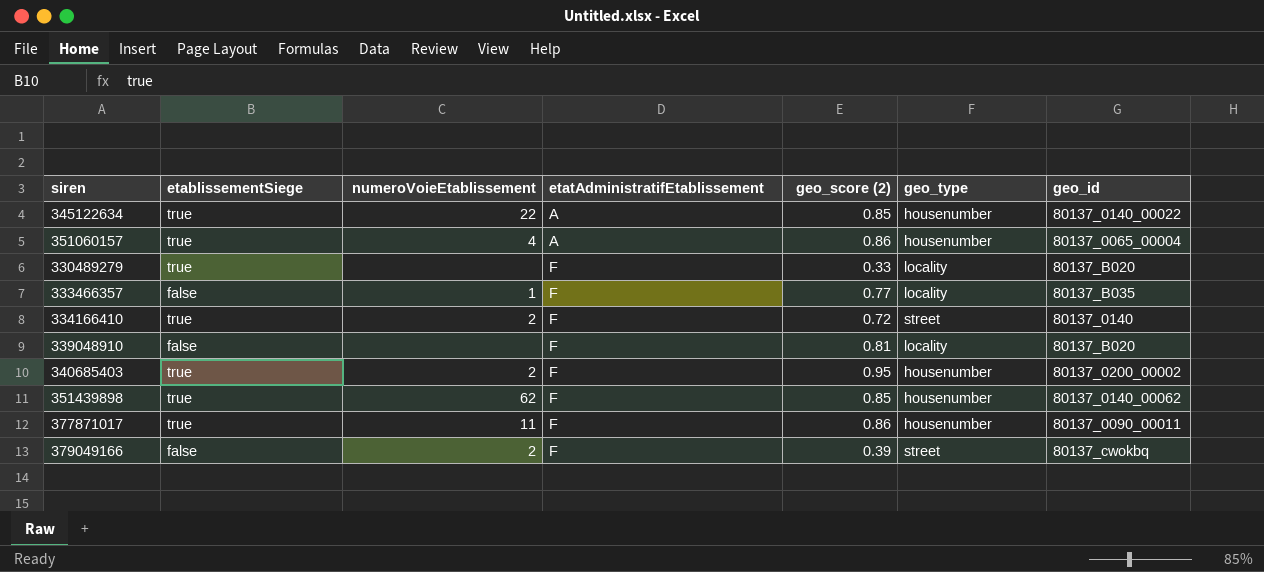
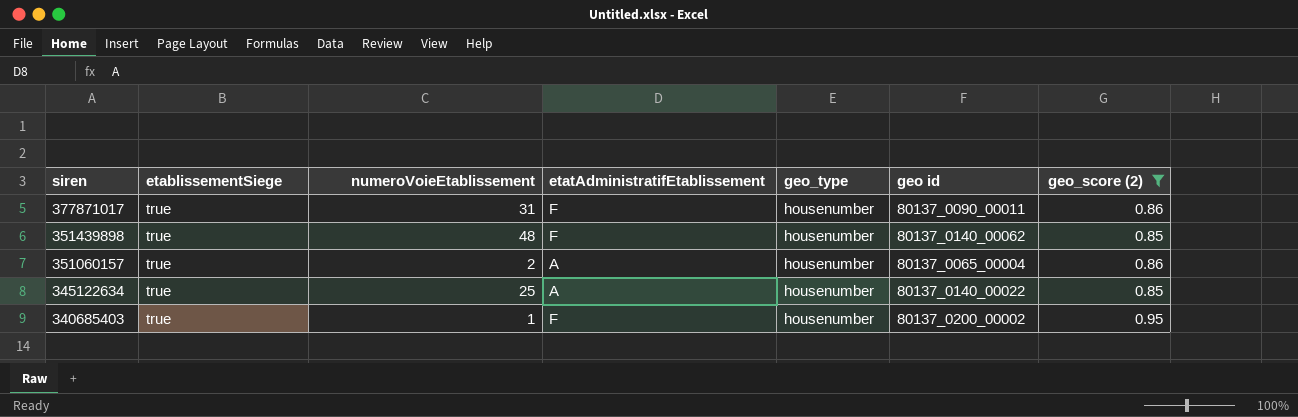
filter: none -> geo_score (2) >= 0.85
row order: etatAdministratifEtablissement ascending -> siren descending
column name: geo_id -> geo id
column geo_score (2) | position: 5 -> 7
377871017 | numeroVoieEtablissement: 11 -> 31
351439898 | numeroVoieEtablissement: 62 -> 48
351060157 | numeroVoieEtablissement: 4 -> 2
345122634 | numeroVoieEtablissement: 22 -> 25
340685403 | numeroVoieEtablissement: 2 -> 1

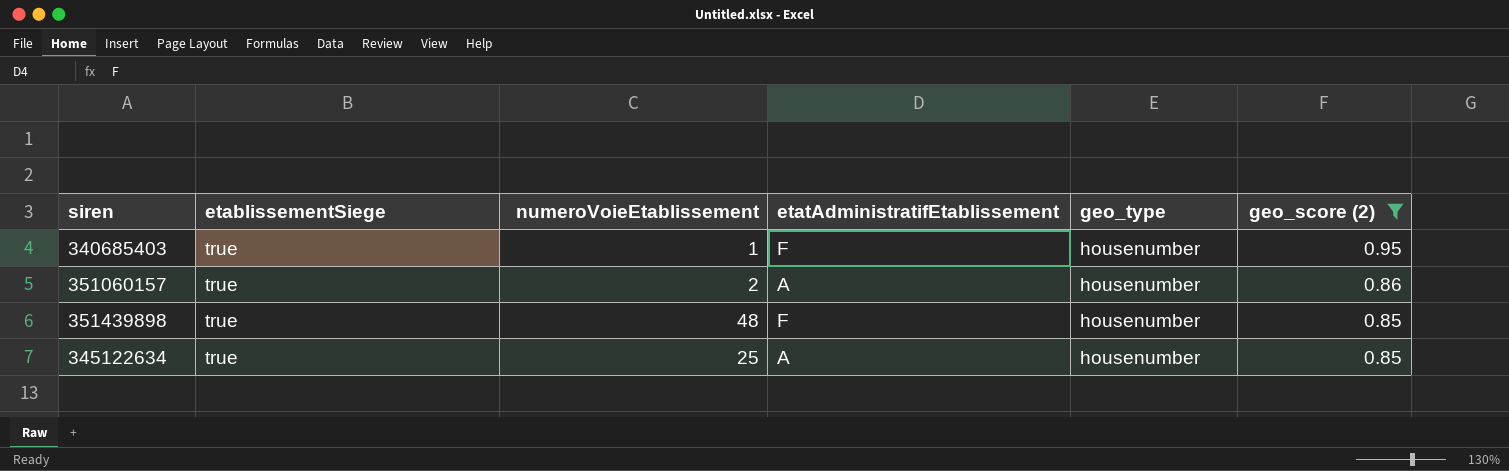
row order: siren descending -> geo_score (2) descending
column geo id | position: 6 -> none
row 377871017: true | 31 | F | housenumber | 80137_0090_00011 | 0.86 -> none

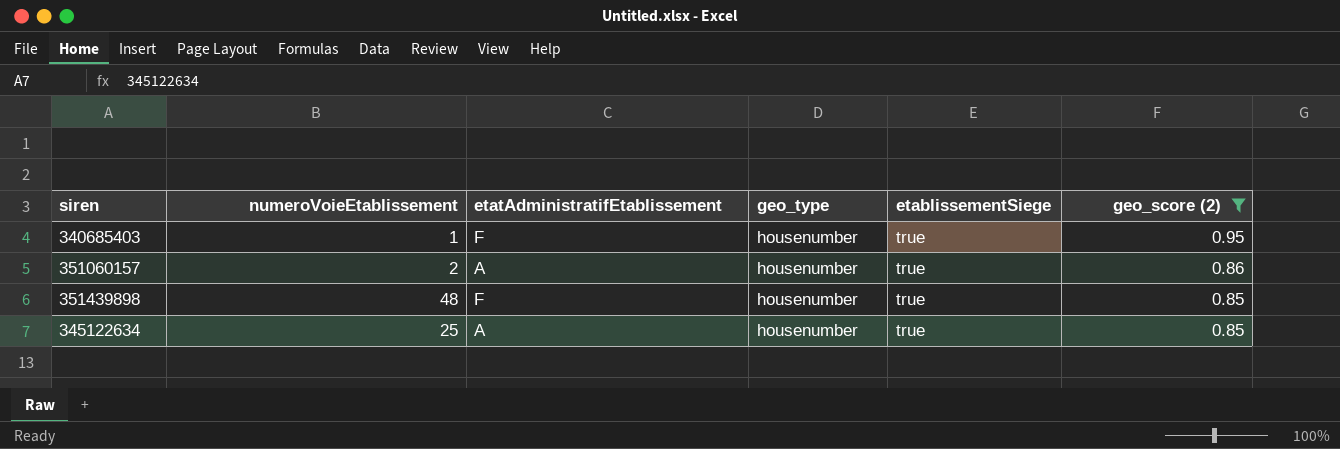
column etablissementSiege | position: 2 -> 5

